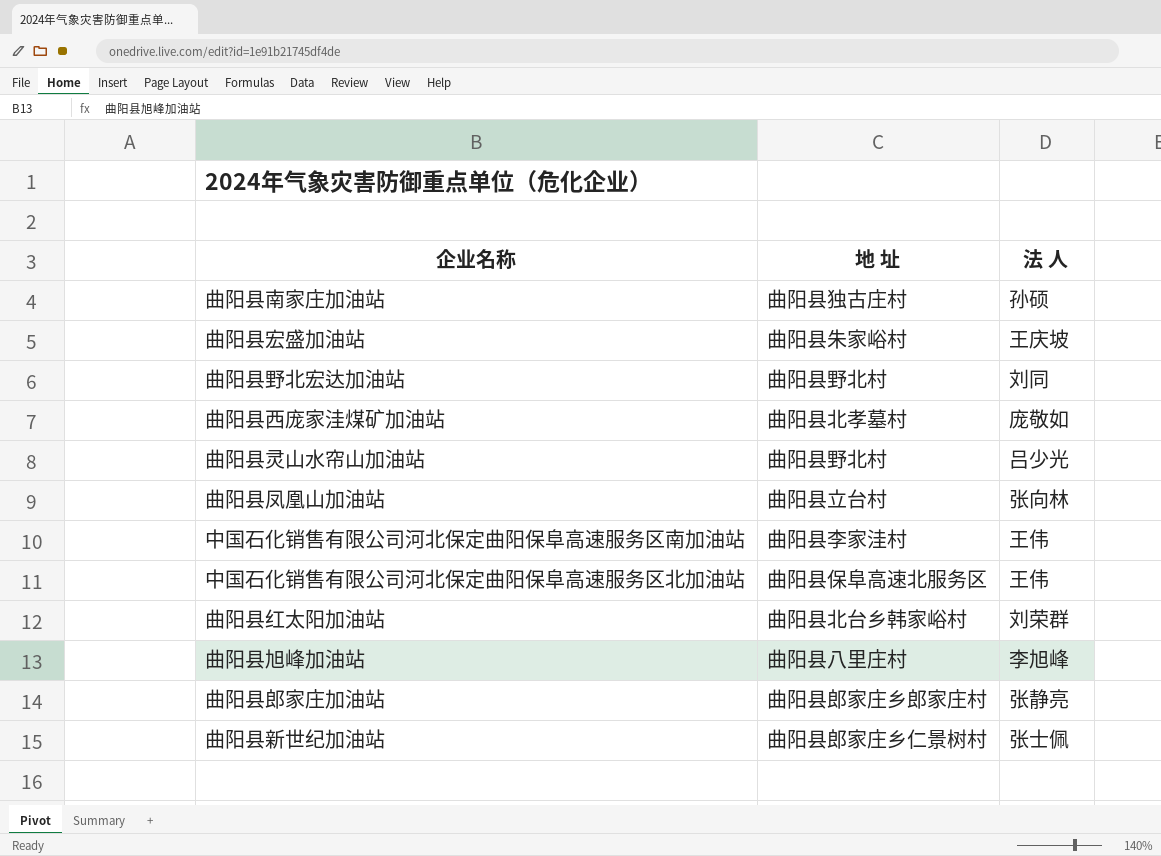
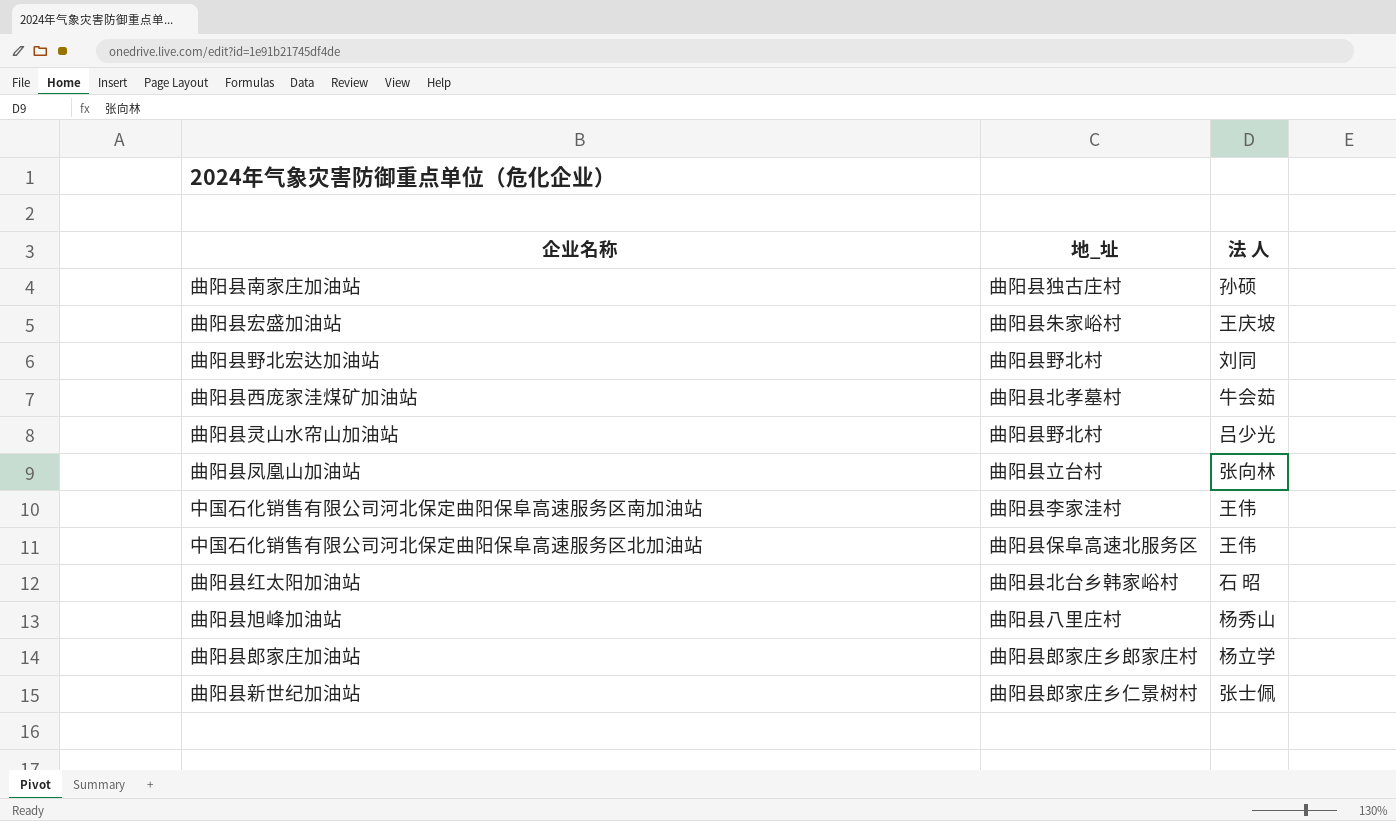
column name: 地 址 -> 地_址
曲阳县西庞家洼煤矿加油站 | 法 人: 庞敬如 -> 牛会茹
曲阳县红太阳加油站 | 法 人: 刘荣群 -> 石 昭
曲阳县旭峰加油站 | 法 人: 李旭峰 -> 杨秀山
曲阳县郎家庄加油站 | 法 人: 张静亮 -> 杨立学

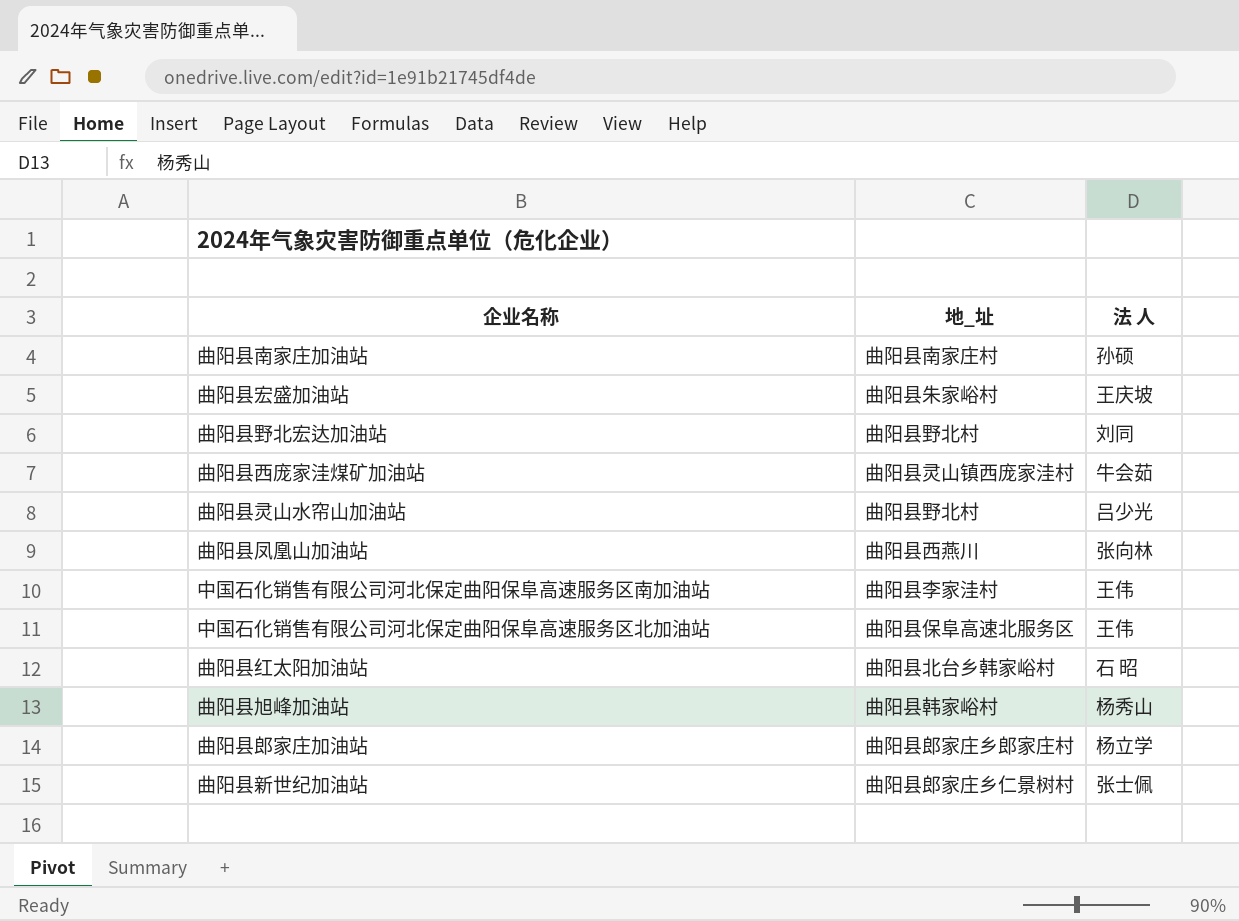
曲阳县南家庄加油站 | 地_址: 曲阳县独古庄村 -> 曲阳县南家庄村
曲阳县西庞家洼煤矿加油站 | 地_址: 曲阳县北孝墓村 -> 曲阳县灵山镇西庞家洼村
曲阳县凤凰山加油站 | 地_址: 曲阳县立台村 -> 曲阳县西燕川
曲阳县旭峰加油站 | 地_址: 曲阳县八里庄村 -> 曲阳县韩家峪村

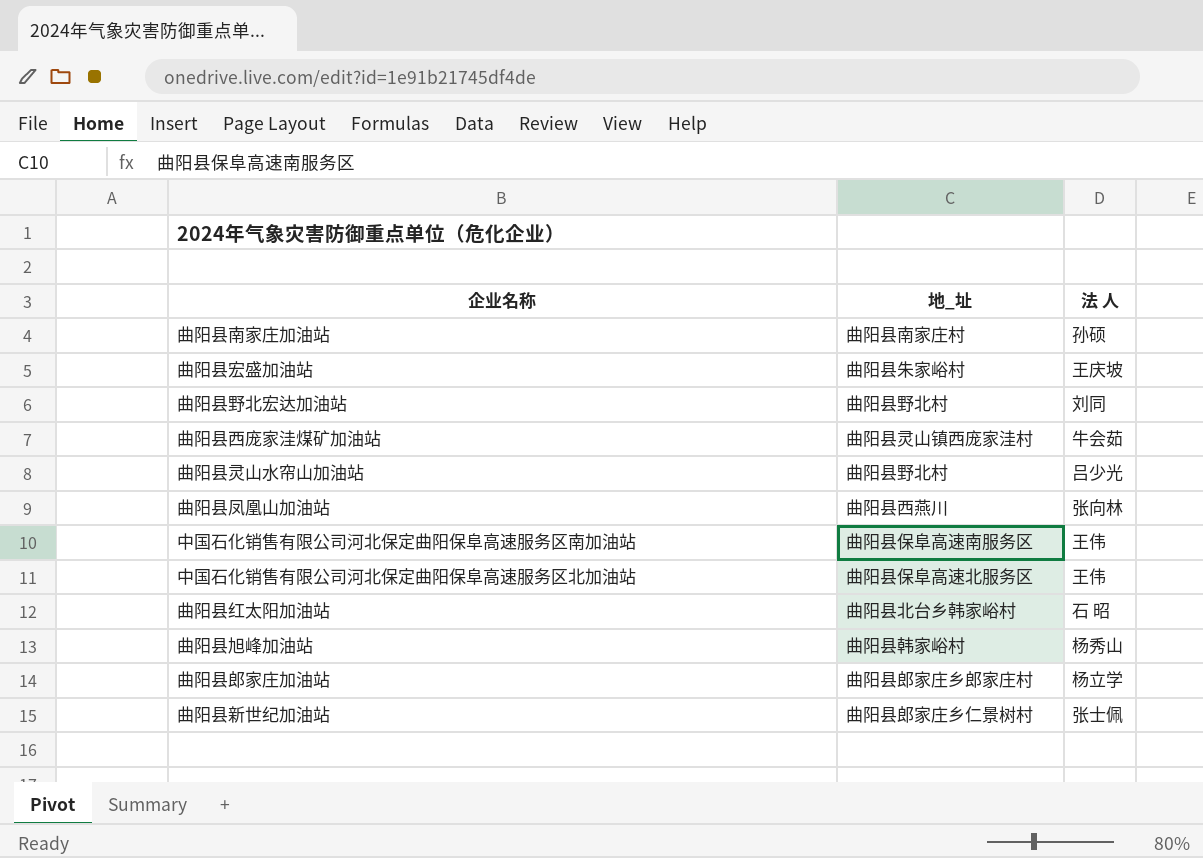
中国石化销售有限公司河北保定曲阳保阜高速服务区南加油站 | 地_址: 曲阳县李家洼村 -> 曲阳县保阜高速南服务区

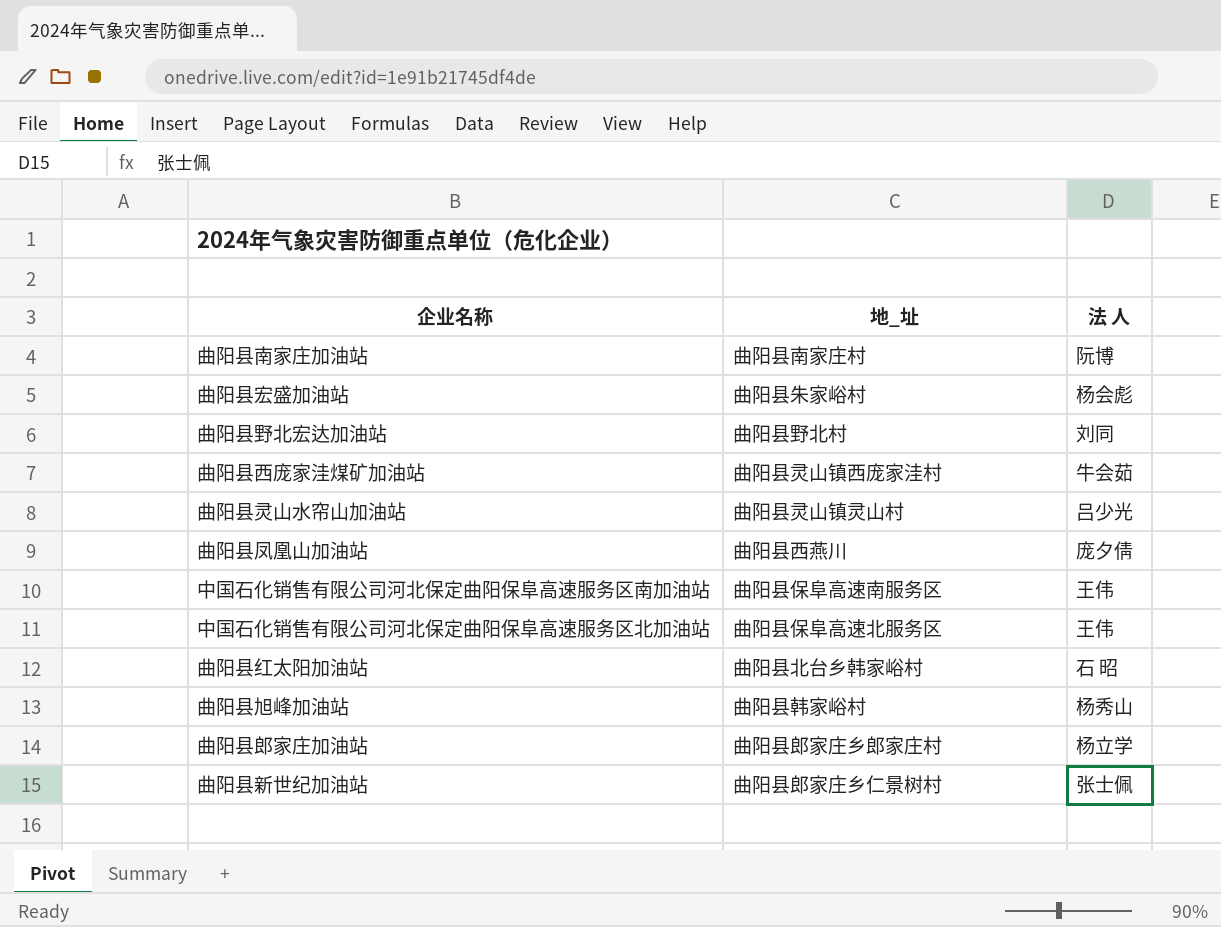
曲阳县南家庄加油站 | 法 人: 孙硕 -> 阮博
曲阳县宏盛加油站 | 法 人: 王庆坡 -> 杨会彪
曲阳县灵山水帘山加油站 | 地_址: 曲阳县野北村 -> 曲阳县灵山镇灵山村
曲阳县凤凰山加油站 | 法 人: 张向林 -> 庞夕倩

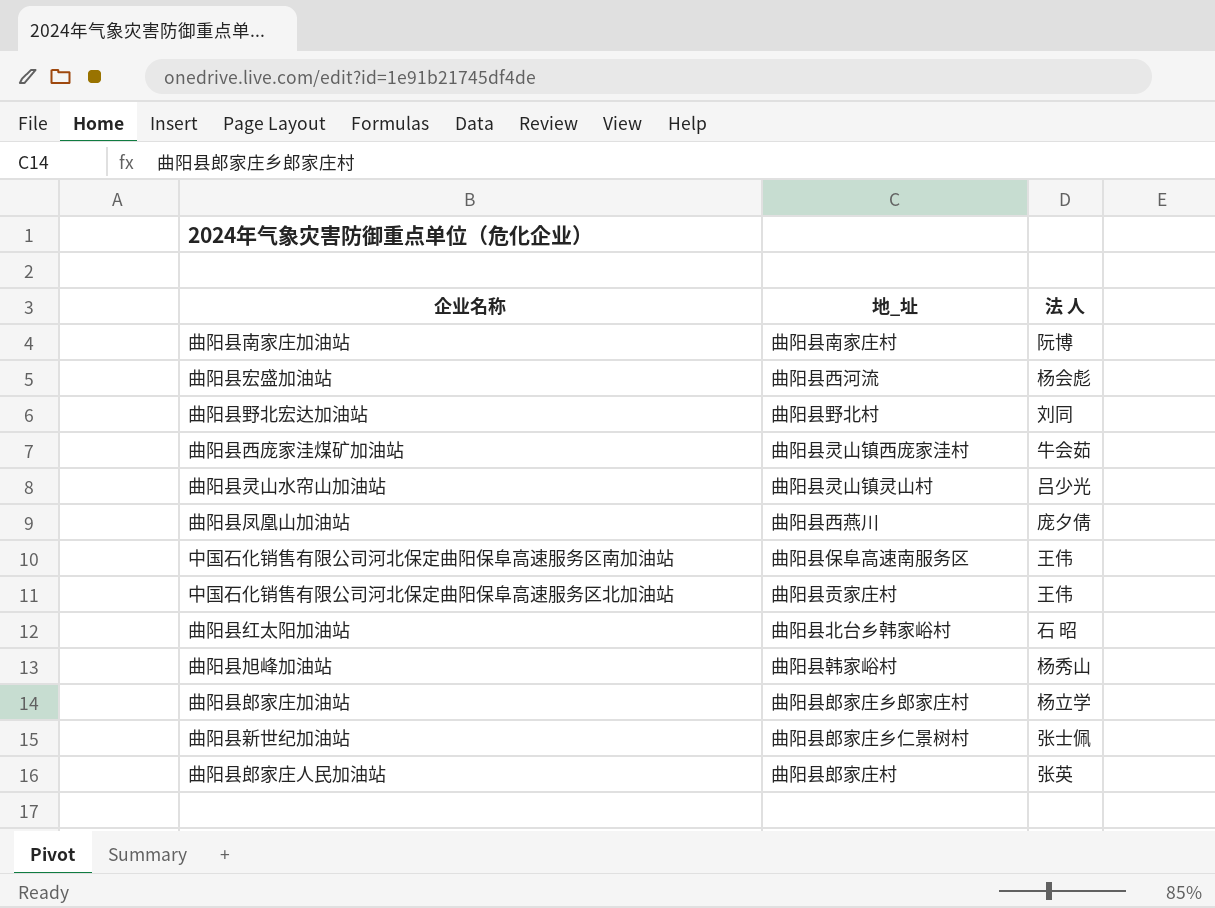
曲阳县宏盛加油站 | 地_址: 曲阳县朱家峪村 -> 曲阳县西河流
中国石化销售有限公司河北保定曲阳保阜高速服务区北加油站 | 地_址: 曲阳县保阜高速北服务区 -> 曲阳县贡家庄村
row 曲阳县郎家庄人民加油站: none -> 曲阳县郎家庄村 | 张英

